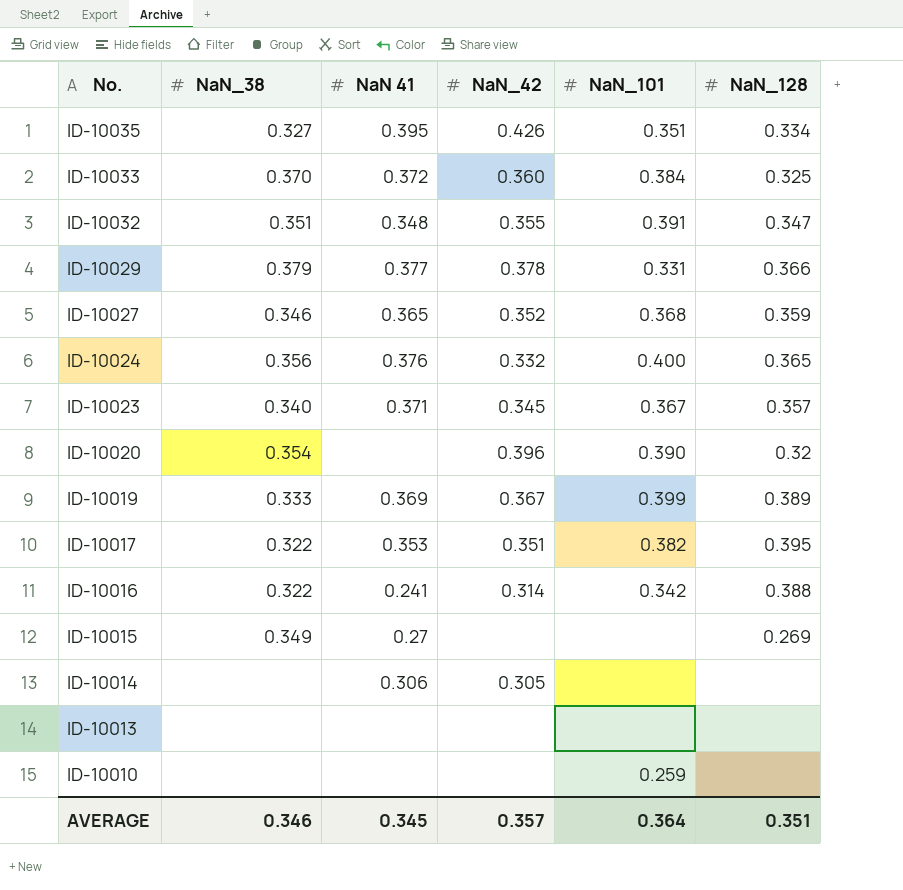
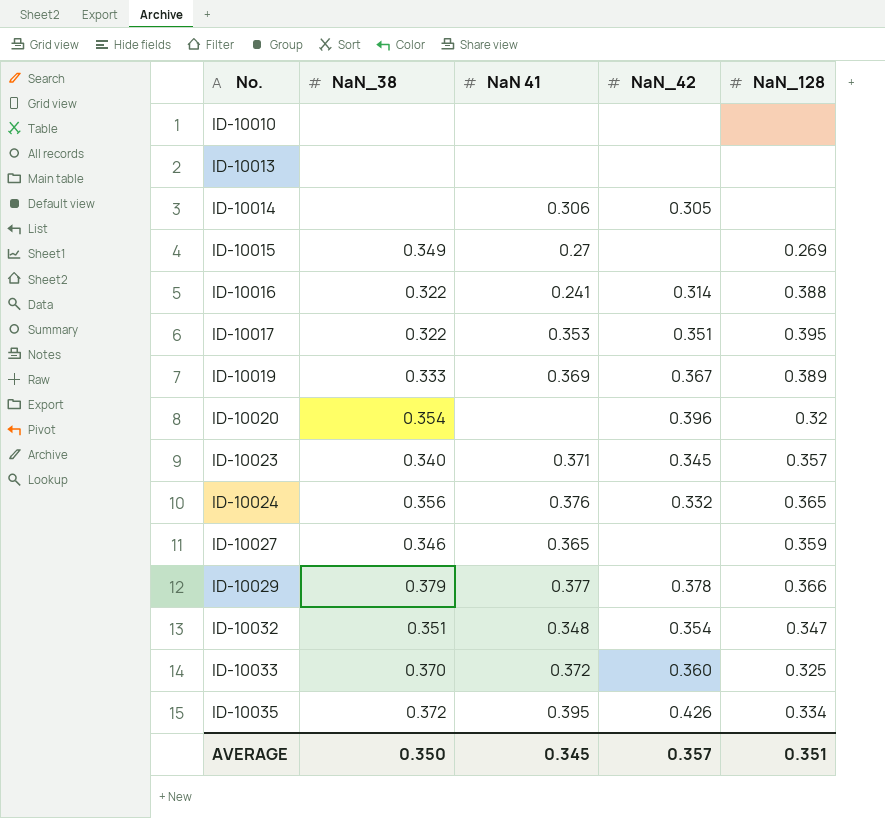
row order: No. descending -> No. ascending
column NaN_101 | position: 5 -> none
ID-10027 | NaN_42: 0.352 -> none
ID-10032 | NaN_42: 0.355 -> 0.354
ID-10035 | NaN_38: 0.327 -> 0.372
AVERAGE | NaN_38: 0.346 -> 0.350

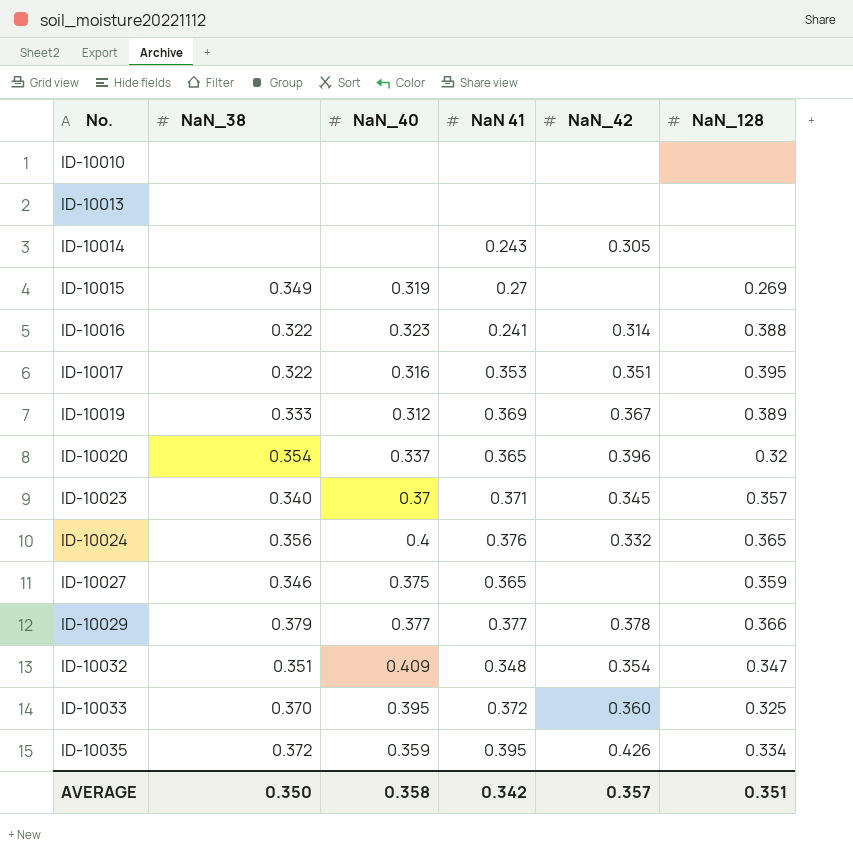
column NaN_40 | position: none -> 3
ID-10014 | NaN 41: 0.306 -> 0.243
ID-10020 | NaN 41: none -> 0.365
AVERAGE | NaN 41: 0.345 -> 0.342

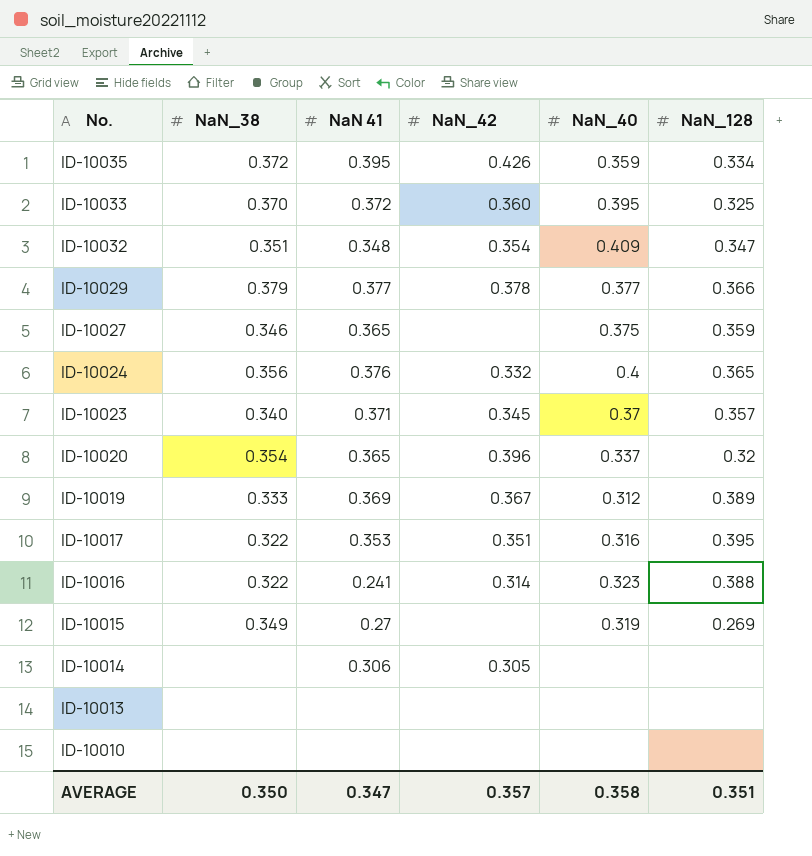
row order: No. ascending -> No. descending
column NaN_40 | position: 3 -> 5
ID-10014 | NaN 41: 0.243 -> 0.306
AVERAGE | NaN 41: 0.342 -> 0.347

